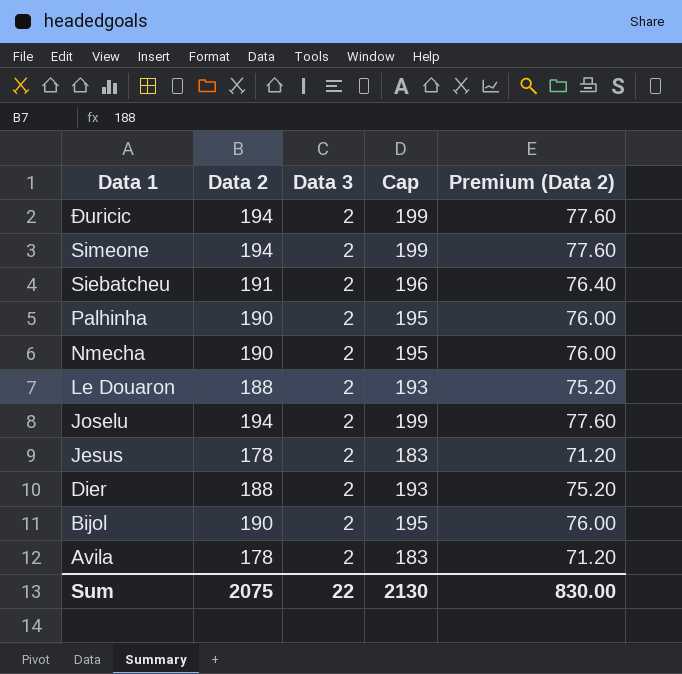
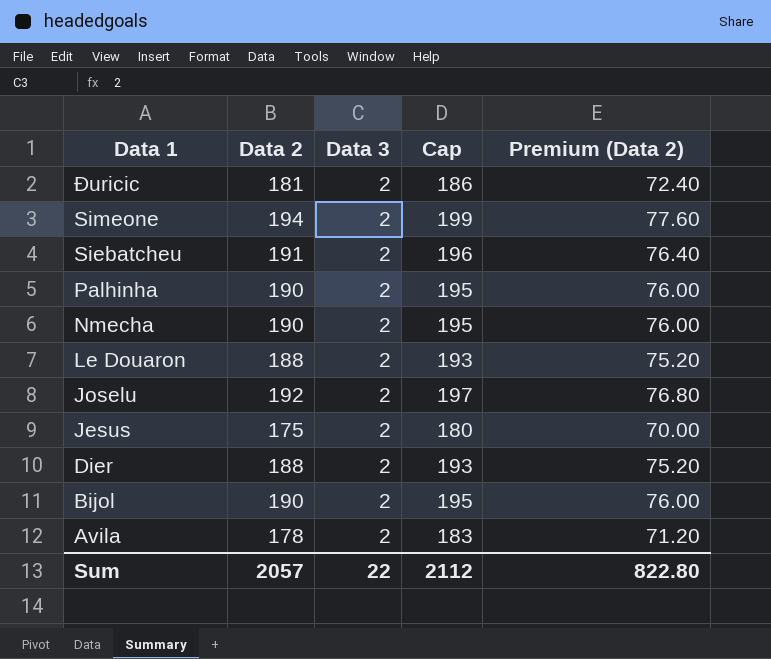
Đuricic | Data 2: 194 -> 181
Đuricic | Cap: 199 -> 186
Đuricic | Premium (Data 2): 77.60 -> 72.40
Joselu | Data 2: 194 -> 192
Joselu | Cap: 199 -> 197
Joselu | Premium (Data 2): 77.60 -> 76.80
Jesus | Data 2: 178 -> 175
Jesus | Cap: 183 -> 180
Jesus | Premium (Data 2): 71.20 -> 70.00
Sum | Data 2: 2075 -> 2057
Sum | Cap: 2130 -> 2112
Sum | Premium (Data 2): 830.00 -> 822.80

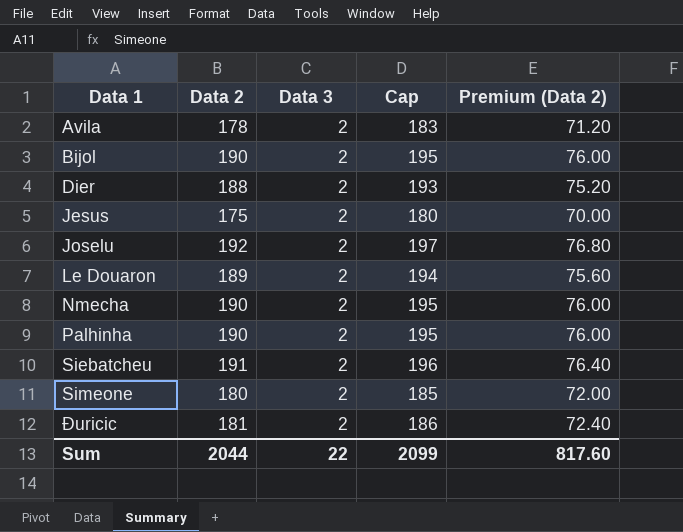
row order: Data 1 descending -> Data 1 ascending
Le Douaron | Data 2: 188 -> 189
Le Douaron | Cap: 193 -> 194
Le Douaron | Premium (Data 2): 75.20 -> 75.60
Simeone | Data 2: 194 -> 180
Simeone | Cap: 199 -> 185
Simeone | Premium (Data 2): 77.60 -> 72.00
Sum | Data 2: 2057 -> 2044
Sum | Cap: 2112 -> 2099
Sum | Premium (Data 2): 822.80 -> 817.60

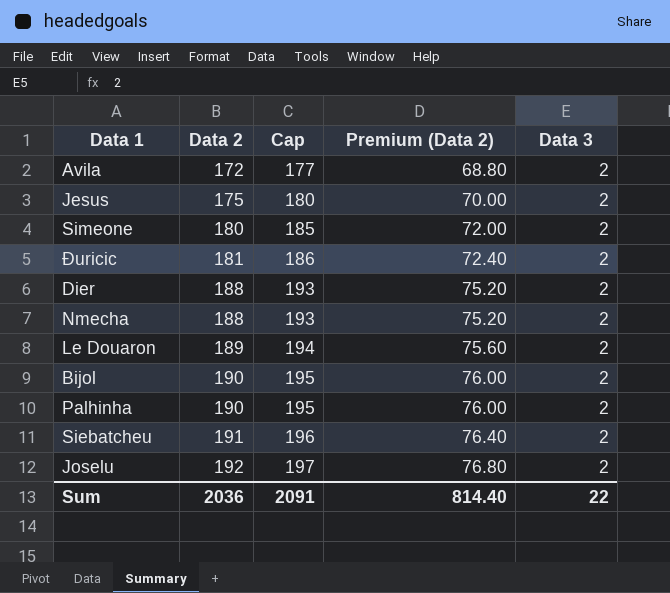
row order: Data 1 ascending -> Data 2 ascending
column Data 3 | position: 3 -> 5
Avila | Data 2: 178 -> 172
Avila | Cap: 183 -> 177
Avila | Premium (Data 2): 71.20 -> 68.80
Nmecha | Data 2: 190 -> 188
Nmecha | Cap: 195 -> 193
Nmecha | Premium (Data 2): 76.00 -> 75.20
Sum | Data 2: 2044 -> 2036
Sum | Cap: 2099 -> 2091
Sum | Premium (Data 2): 817.60 -> 814.40

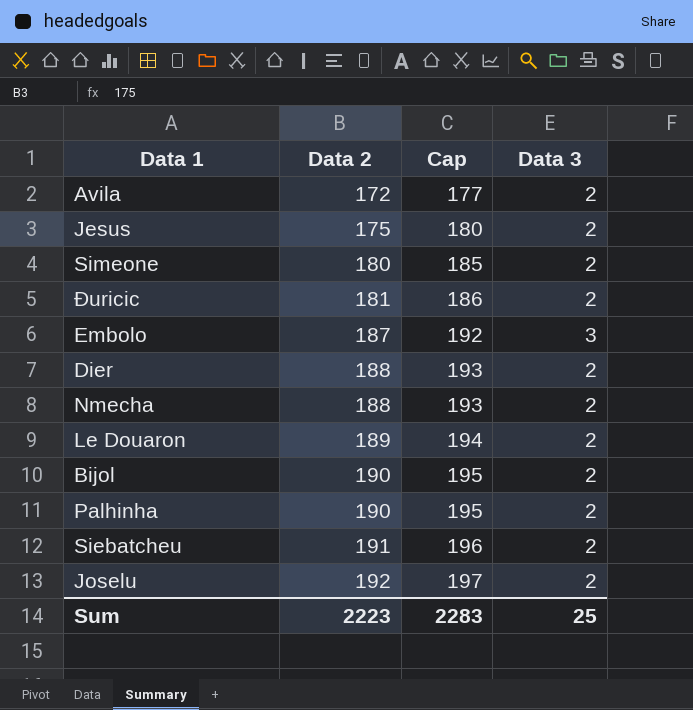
column Premium (Data 2) | formula: [Data 2] * 0.4 -> none
row Embolo: none -> 187 | 192 | 3
Sum | Data 2: 2036 -> 2223
Sum | Cap: 2091 -> 2283
Sum | Data 3: 22 -> 25

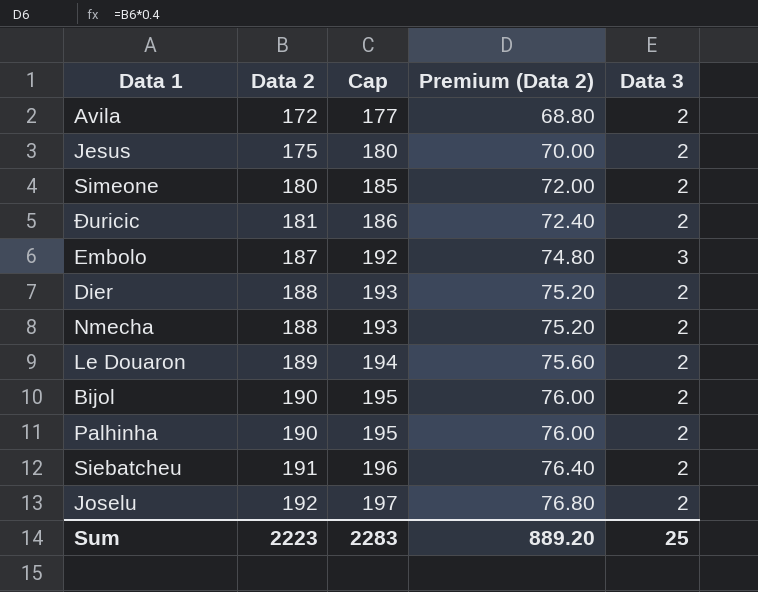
column Premium (Data 2) | formula: none -> [Data 2] * 0.4

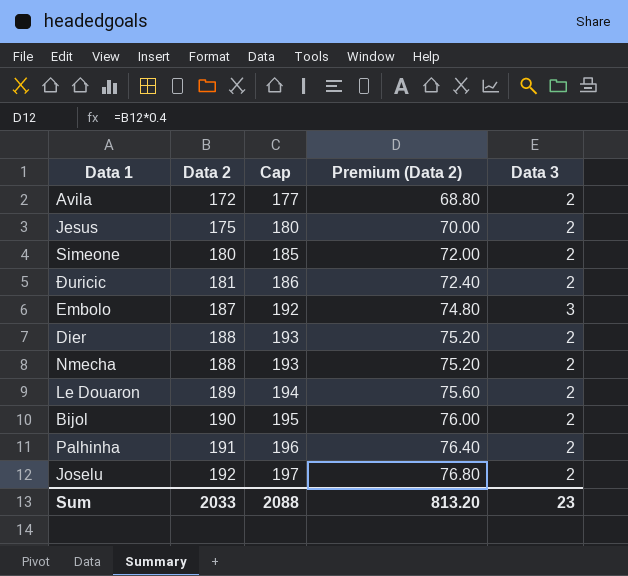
row Siebatcheu: 191 | 196 | 76.40 | 2 -> none
Palhinha | Data 2: 190 -> 191
Palhinha | Cap: 195 -> 196
Palhinha | Premium (Data 2): 76.00 -> 76.40
Sum | Data 2: 2223 -> 2033
Sum | Cap: 2283 -> 2088
Sum | Premium (Data 2): 889.20 -> 813.20
Sum | Data 3: 25 -> 23

